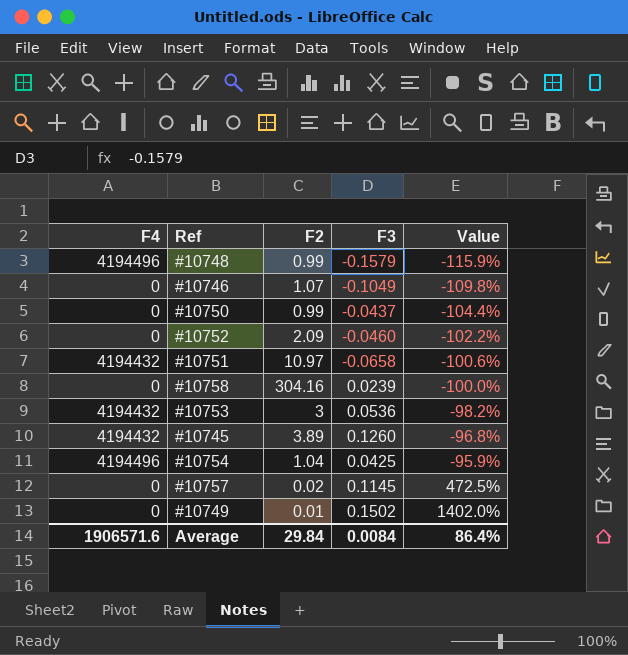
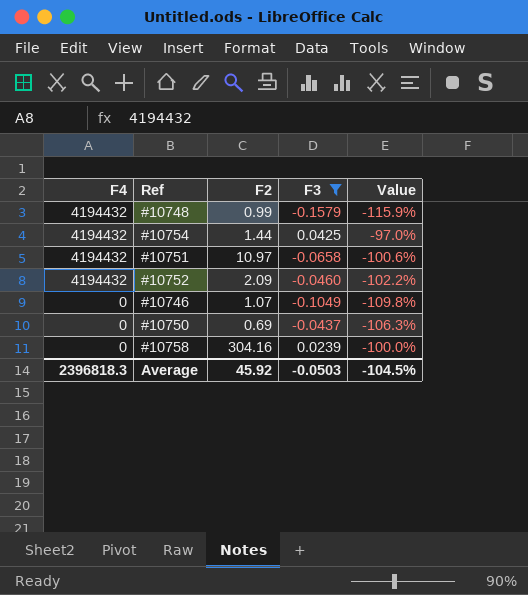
filter: none -> F3 <= 0.0425
row order: Value ascending -> F4 descending
#10748 | F4: 4194496 -> 4194432
#10754 | F4: 4194496 -> 4194432
#10754 | F2: 1.04 -> 1.44
#10754 | Value: -95.9% -> -97.0%
#10752 | F4: 0 -> 4194432
#10750 | F2: 0.99 -> 0.69
#10750 | Value: -104.4% -> -106.3%
Average | F4: 1906571.6 -> 2396818.3
Average | F2: 29.84 -> 45.92
Average | F3: 0.0084 -> -0.0503
Average | Value: 86.4% -> -104.5%

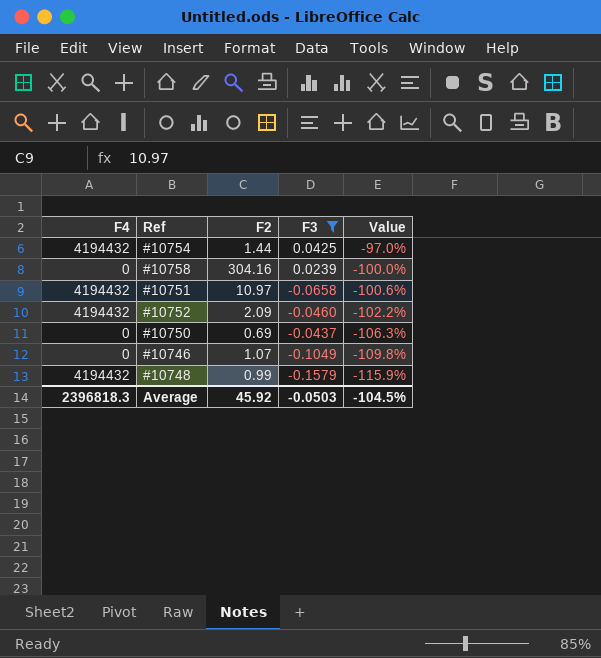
row order: F4 descending -> Value descending

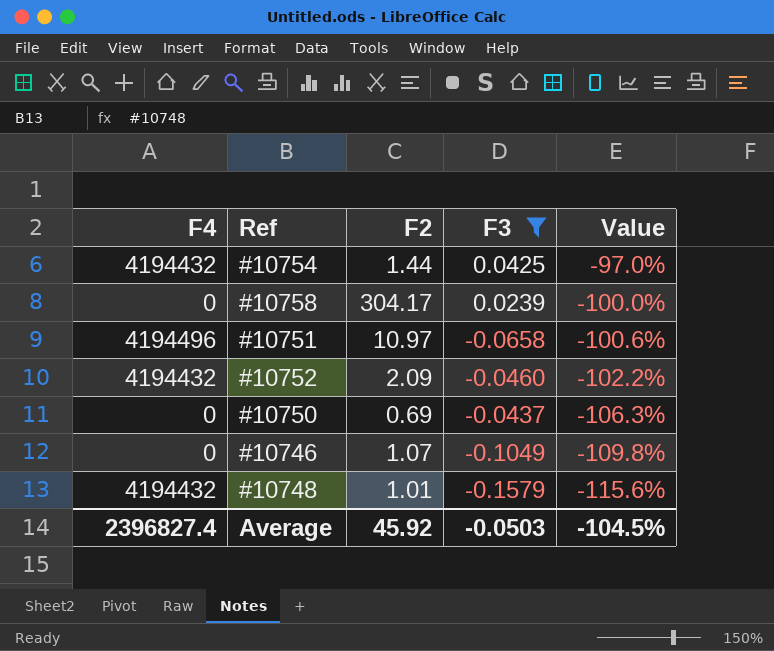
#10758 | F2: 304.16 -> 304.17
#10751 | F4: 4194432 -> 4194496
#10748 | F2: 0.99 -> 1.01
#10748 | Value: -115.9% -> -115.6%
Average | F4: 2396818.3 -> 2396827.4

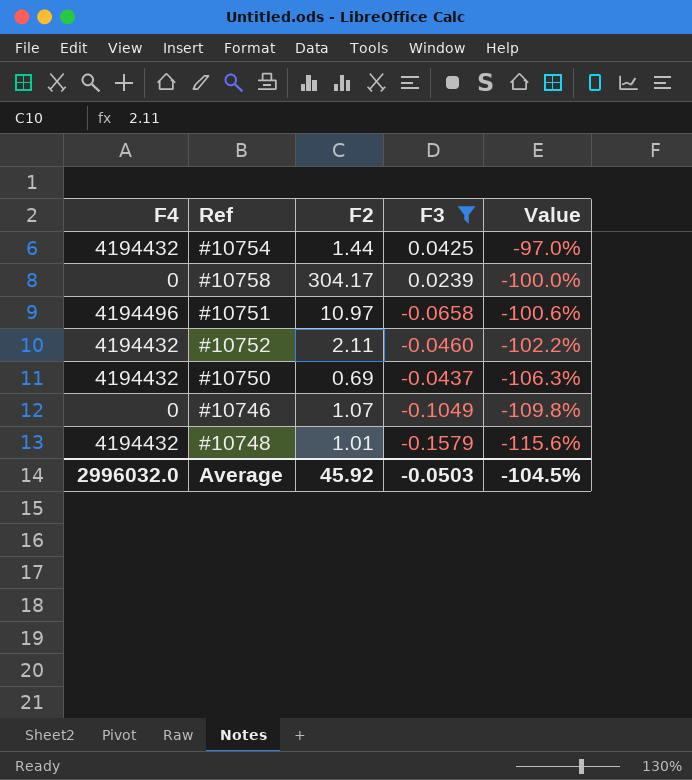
#10752 | F2: 2.09 -> 2.11
#10750 | F4: 0 -> 4194432
Average | F4: 2396827.4 -> 2996032.0

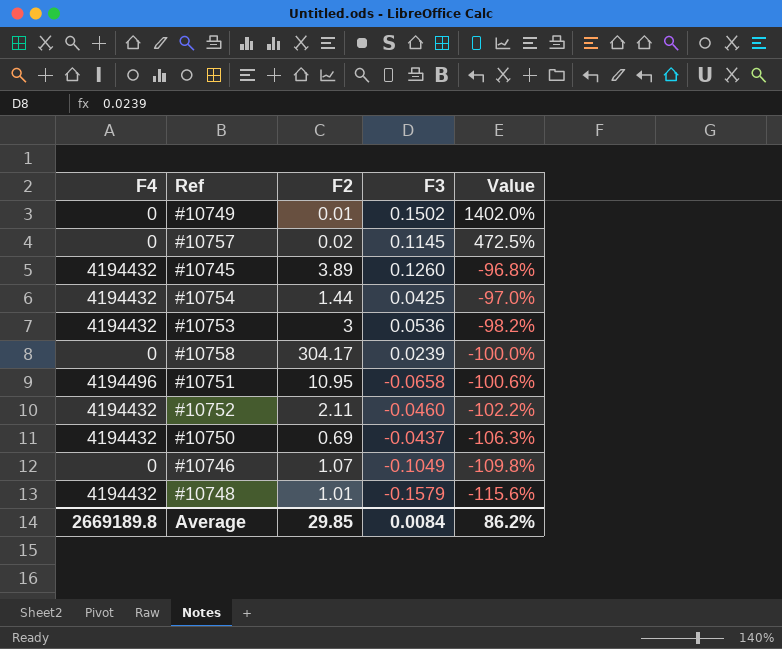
filter: F3 <= 0.0425 -> none
#10751 | F2: 10.97 -> 10.95
Average | F4: 2996032.0 -> 2669189.8
Average | F2: 45.92 -> 29.85
Average | F3: -0.0503 -> 0.0084
Average | Value: -104.5% -> 86.2%

